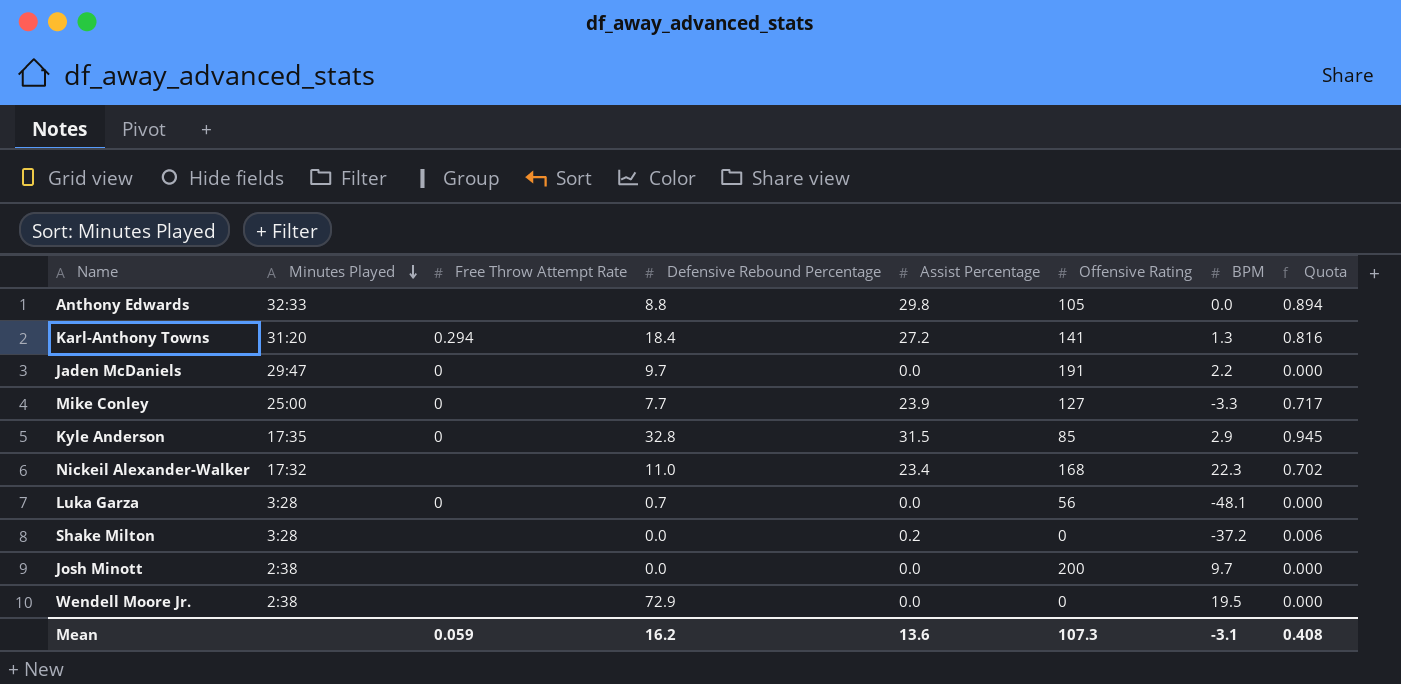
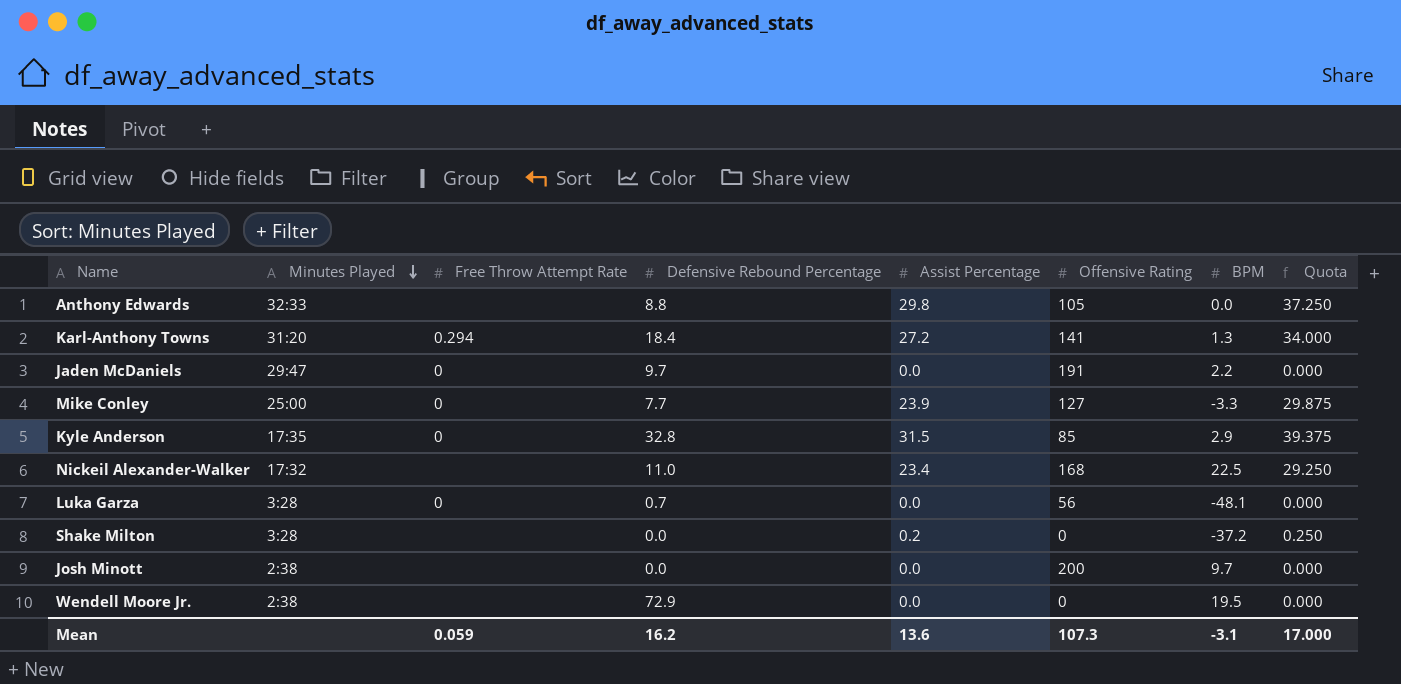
column Quota | formula: [Assist Percentage] * 0.03 -> [Assist Percentage] * 1.25
Nickeil Alexander-Walker | BPM: 22.3 -> 22.5
Mean | Quota: 0.408 -> 17.000

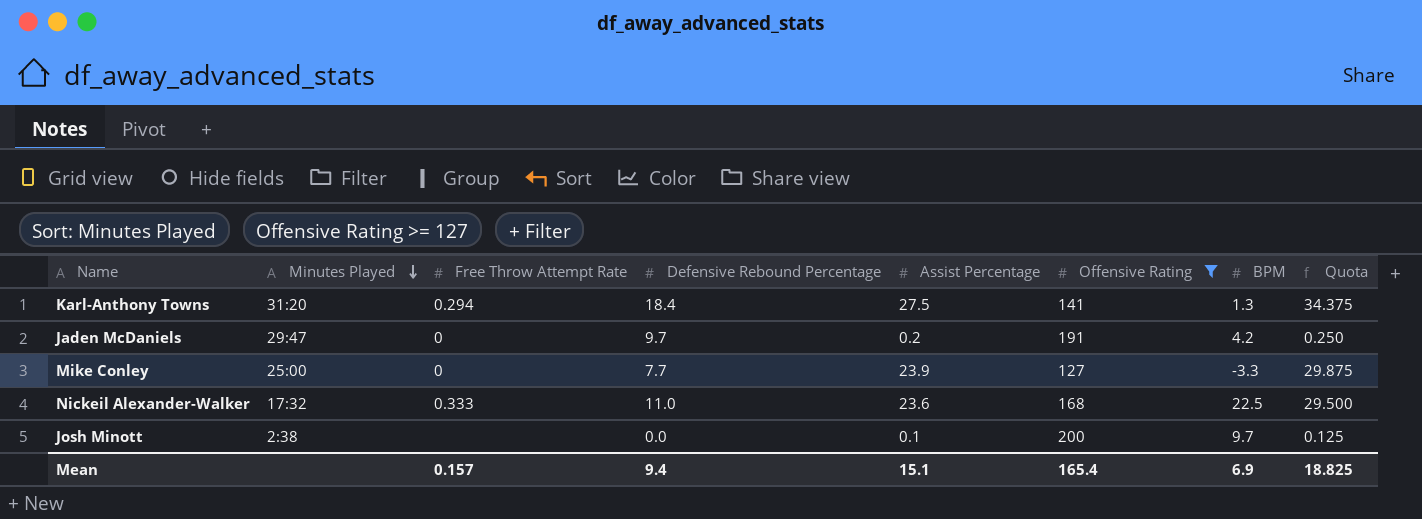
filter: none -> Offensive Rating >= 127
Karl-Anthony Towns | Assist Percentage: 27.2 -> 27.5
Karl-Anthony Towns | Quota: 34.000 -> 34.375
Jaden McDaniels | Assist Percentage: 0.0 -> 0.2
Jaden McDaniels | BPM: 2.2 -> 4.2
Jaden McDaniels | Quota: 0.000 -> 0.250
Nickeil Alexander-Walker | Free Throw Attempt Rate: none -> 0.333
Nickeil Alexander-Walker | Assist Percentage: 23.4 -> 23.6
Nickeil Alexander-Walker | Quota: 29.250 -> 29.500
Josh Minott | Assist Percentage: 0.0 -> 0.1
Josh Minott | Quota: 0.000 -> 0.125
Mean | Free Throw Attempt Rate: 0.059 -> 0.157
Mean | Defensive Rebound Percentage: 16.2 -> 9.4
Mean | Assist Percentage: 13.6 -> 15.1
Mean | Offensive Rating: 107.3 -> 165.4
Mean | BPM: -3.1 -> 6.9
Mean | Quota: 17.000 -> 18.825

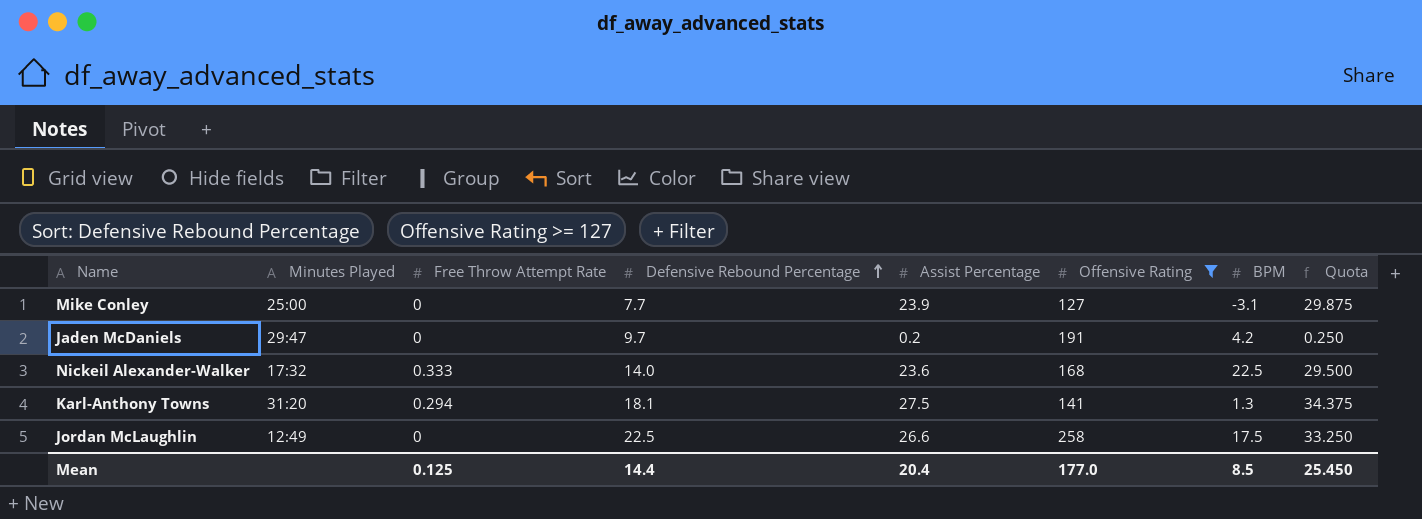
row order: Minutes Played descending -> Defensive Rebound Percentage ascending
row Josh Minott: 2:38 | none | 0.0 | 0.1 | 200 | 9.7 | 0.125 -> none
Mike Conley | BPM: -3.3 -> -3.1
Nickeil Alexander-Walker | Defensive Rebound Percentage: 11.0 -> 14.0
Karl-Anthony Towns | Defensive Rebound Percentage: 18.4 -> 18.1
row Jordan McLaughlin: none -> 12:49 | 0 | 22.5 | 26.6 | 258 | 17.5 | 33.250
Mean | Free Throw Attempt Rate: 0.157 -> 0.125
Mean | Defensive Rebound Percentage: 9.4 -> 14.4
Mean | Assist Percentage: 15.1 -> 20.4
Mean | Offensive Rating: 165.4 -> 177.0
Mean | BPM: 6.9 -> 8.5
Mean | Quota: 18.825 -> 25.450

